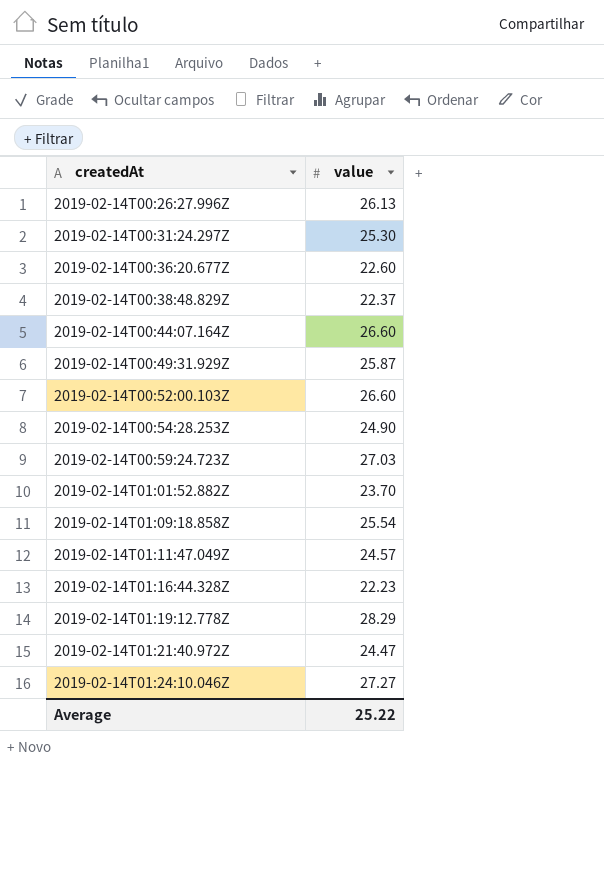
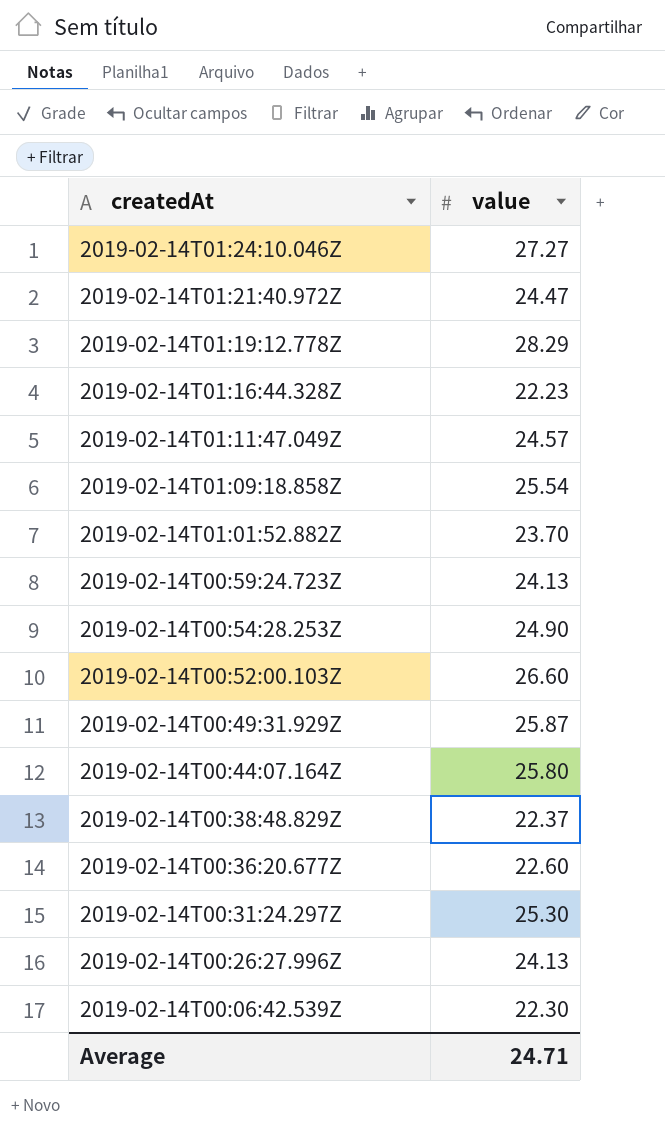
row order: createdAt ascending -> createdAt descending
2019-02-14T00:59:24.723Z | value: 27.03 -> 24.13
2019-02-14T00:44:07.164Z | value: 26.60 -> 25.80
2019-02-14T00:26:27.996Z | value: 26.13 -> 24.13
row 2019-02-14T00:06:42.539Z: none -> 22.30
Average | value: 25.22 -> 24.71

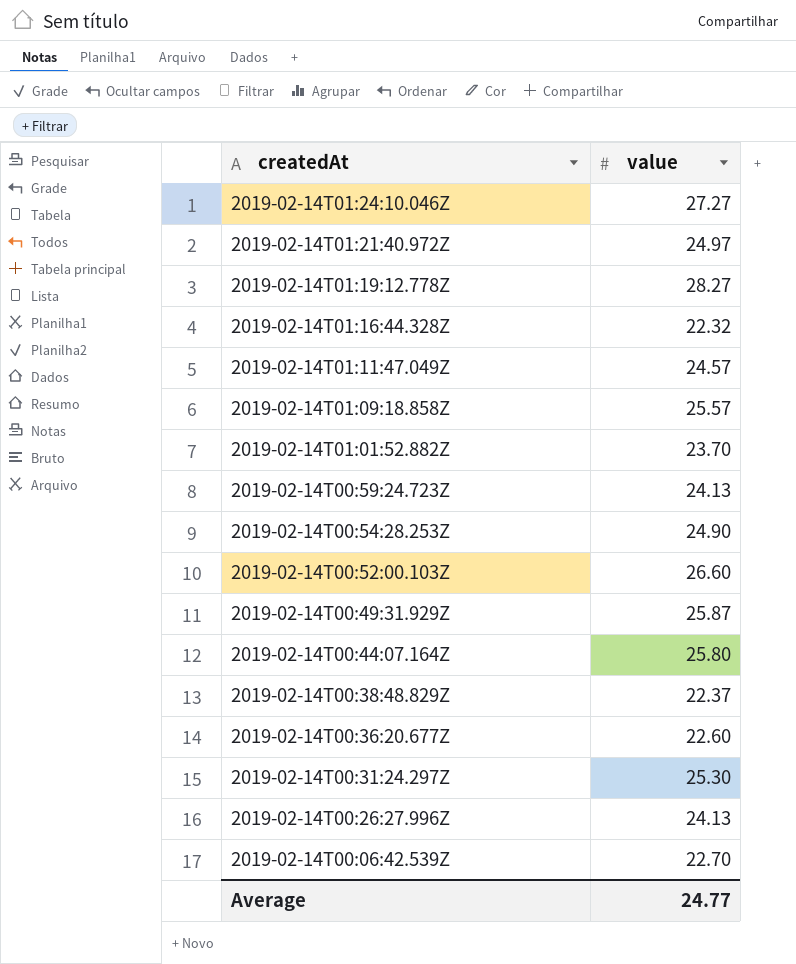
2019-02-14T01:21:40.972Z | value: 24.47 -> 24.97
2019-02-14T01:19:12.778Z | value: 28.29 -> 28.27
2019-02-14T01:16:44.328Z | value: 22.23 -> 22.32
2019-02-14T01:09:18.858Z | value: 25.54 -> 25.57
2019-02-14T00:06:42.539Z | value: 22.30 -> 22.70
Average | value: 24.71 -> 24.77

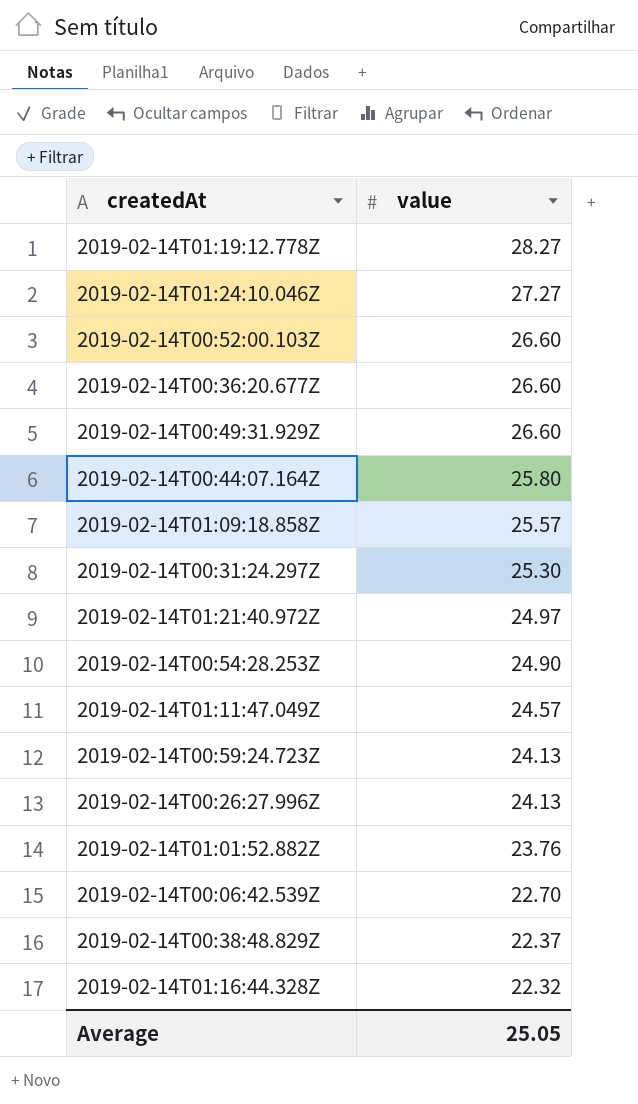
row order: createdAt descending -> value descending
2019-02-14T00:36:20.677Z | value: 22.60 -> 26.60
2019-02-14T00:49:31.929Z | value: 25.87 -> 26.60
2019-02-14T01:01:52.882Z | value: 23.70 -> 23.76
Average | value: 24.77 -> 25.05

